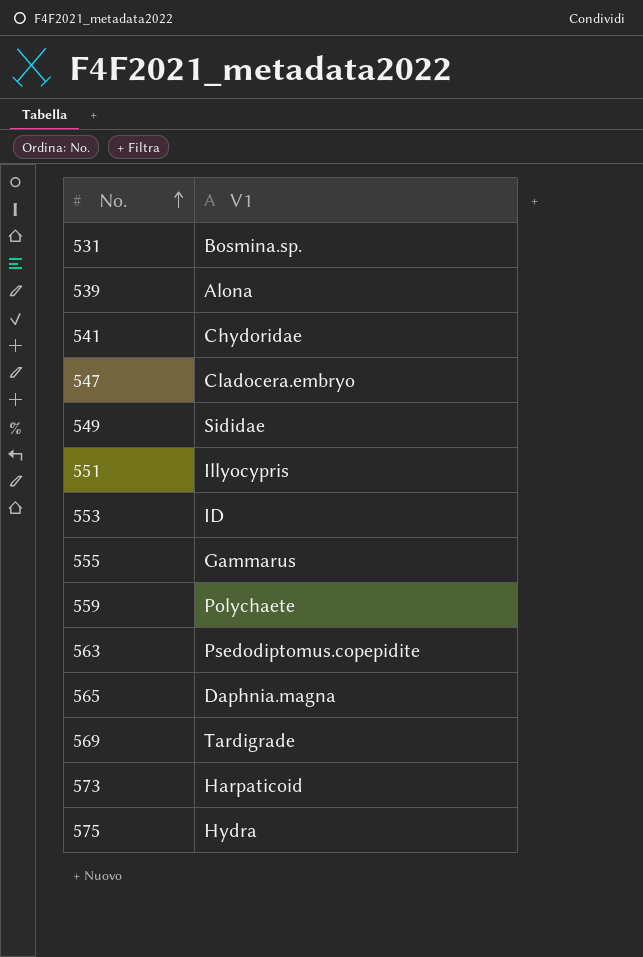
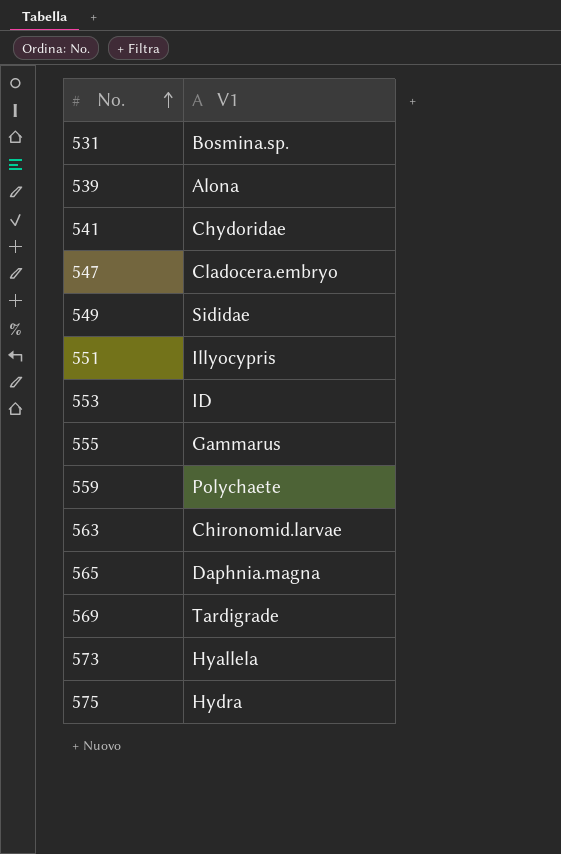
563 | V1: Psedodiptomus.copepidite -> Chironomid.larvae
573 | V1: Harpaticoid -> Hyallela

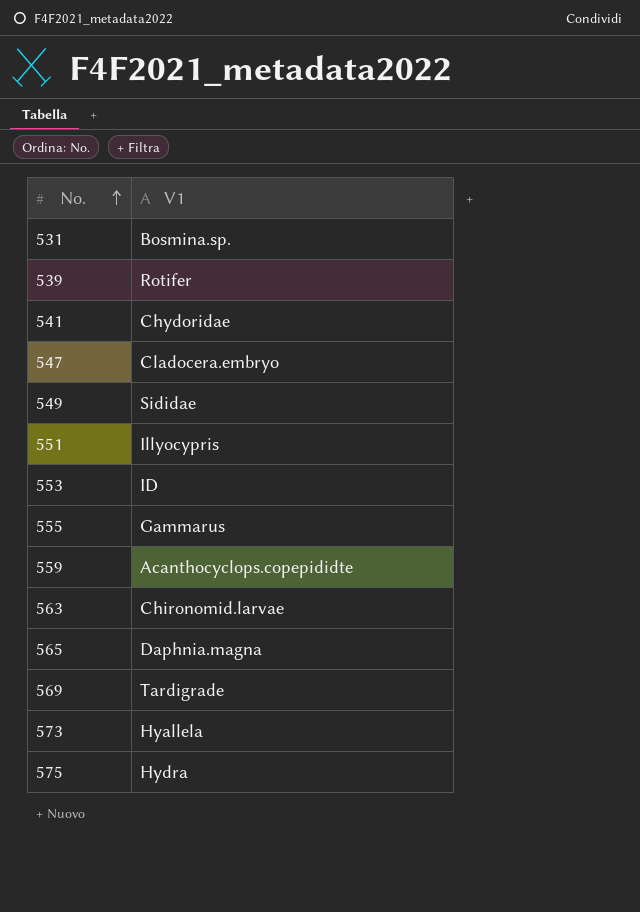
539 | V1: Alona -> Rotifer
559 | V1: Polychaete -> Acanthocyclops.copepididte

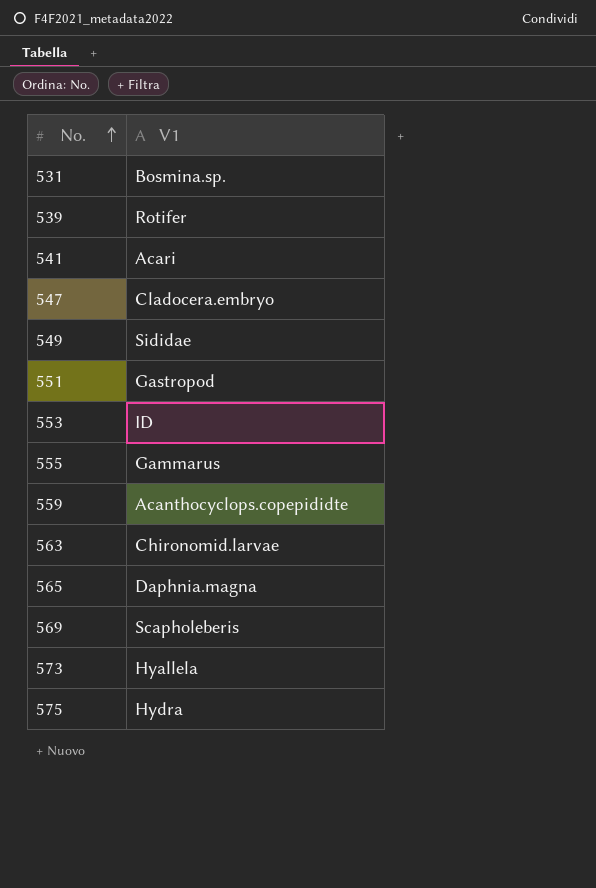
541 | V1: Chydoridae -> Acari
551 | V1: Illyocypris -> Gastropod
569 | V1: Tardigrade -> Scapholeberis

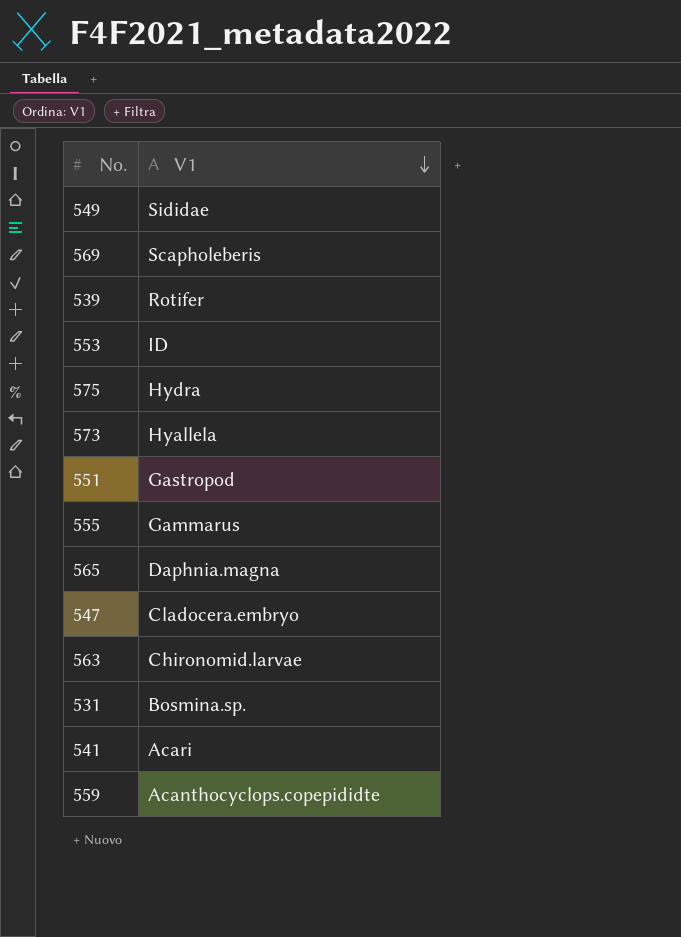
row order: No. ascending -> V1 descending

